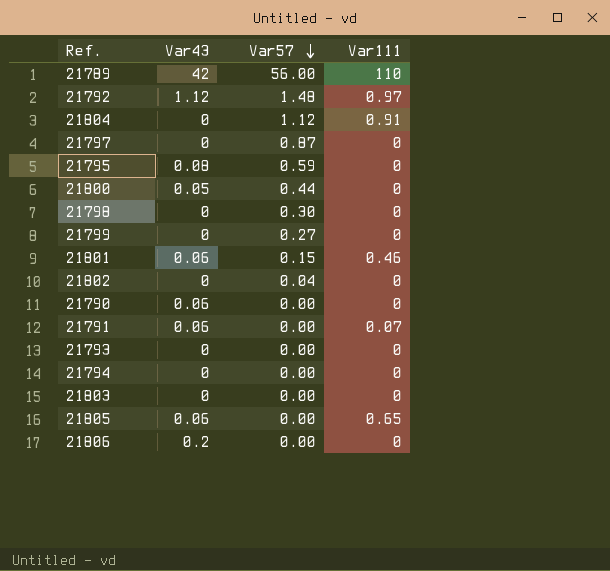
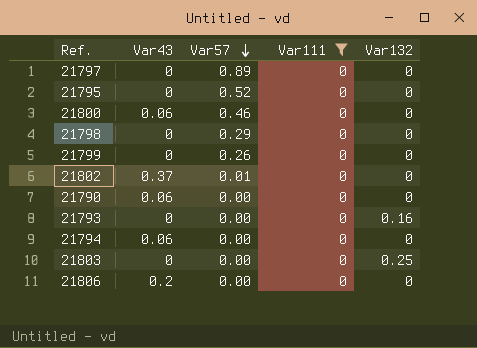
filter: none -> Var111 = 0
column Var132 | position: none -> 5
21797 | Var57: 0.87 -> 0.89
21795 | Var43: 0.08 -> 0
21795 | Var57: 0.59 -> 0.52
21800 | Var43: 0.05 -> 0.06
21800 | Var57: 0.44 -> 0.46
21798 | Var57: 0.30 -> 0.29
21799 | Var57: 0.27 -> 0.26
21802 | Var43: 0 -> 0.37
21802 | Var57: 0.04 -> 0.01
21794 | Var43: 0 -> 0.06

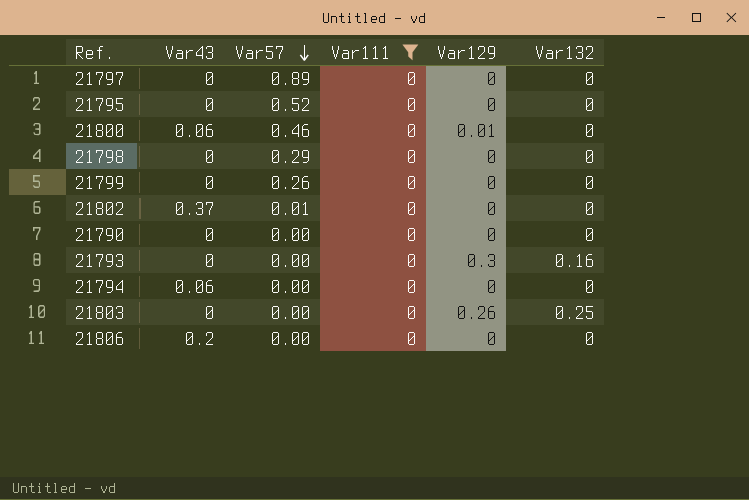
column Var129 | position: none -> 5
21790 | Var43: 0.06 -> 0

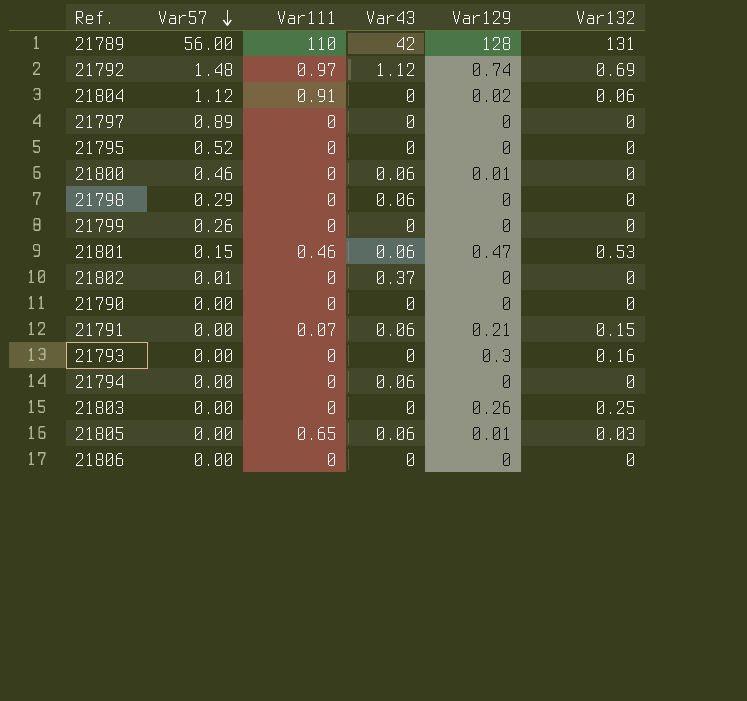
filter: Var111 = 0 -> none
column Var43 | position: 2 -> 4
21798 | Var43: 0 -> 0.06
21806 | Var43: 0.2 -> 0

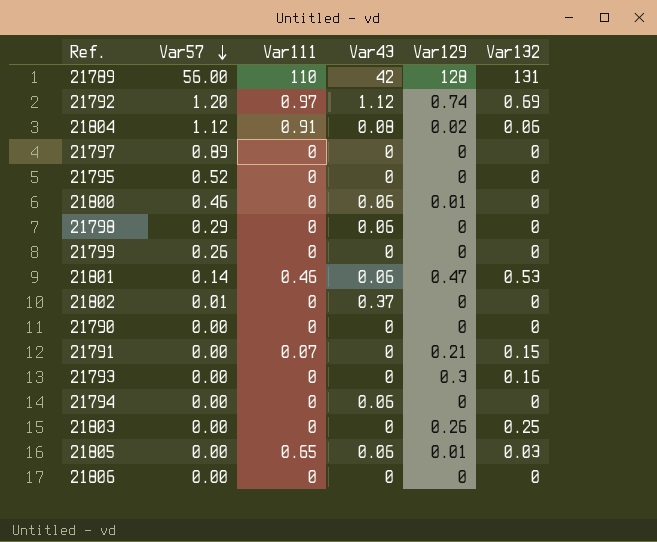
21792 | Var57: 1.48 -> 1.20
21804 | Var43: 0 -> 0.08
21801 | Var57: 0.15 -> 0.14
21791 | Var43: 0.06 -> 0

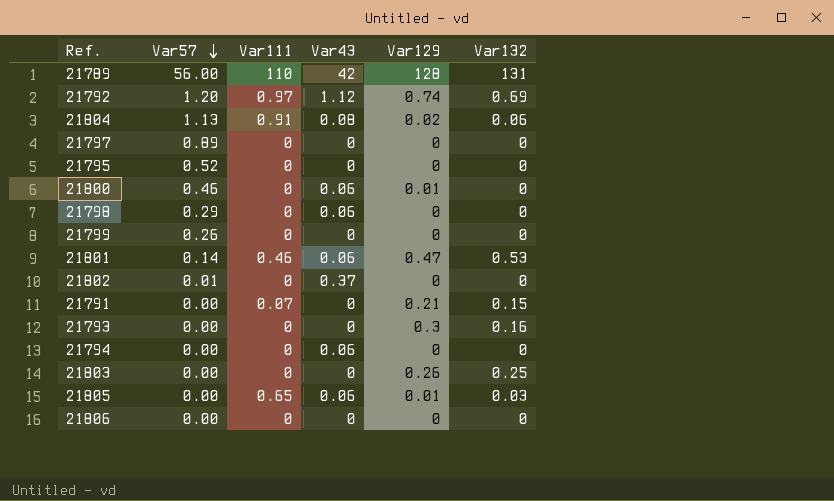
row 21790: 0.00 | 0 | 0 | 0 | 0 -> none
21804 | Var57: 1.12 -> 1.13

